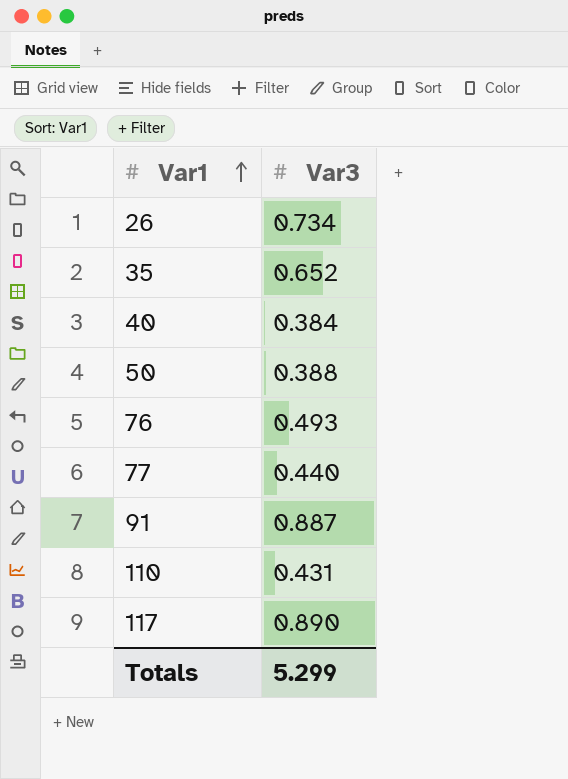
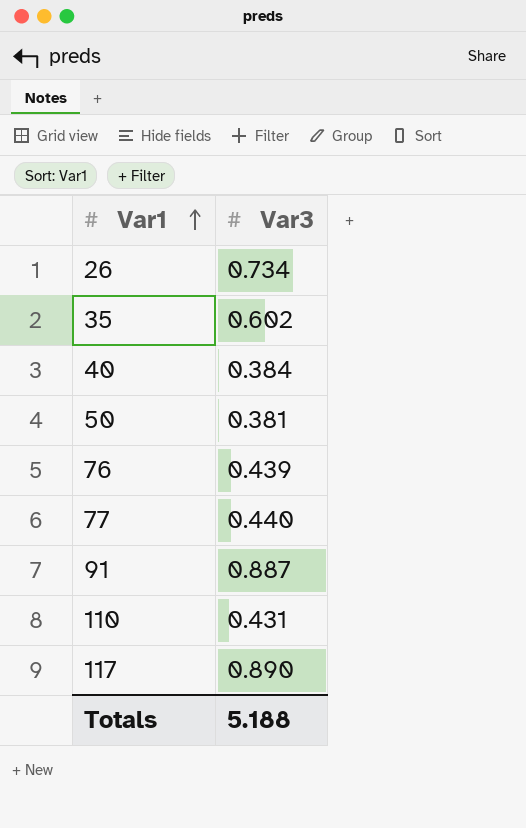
35 | Var3: 0.652 -> 0.602
50 | Var3: 0.388 -> 0.381
76 | Var3: 0.493 -> 0.439
Totals | Var3: 5.299 -> 5.188

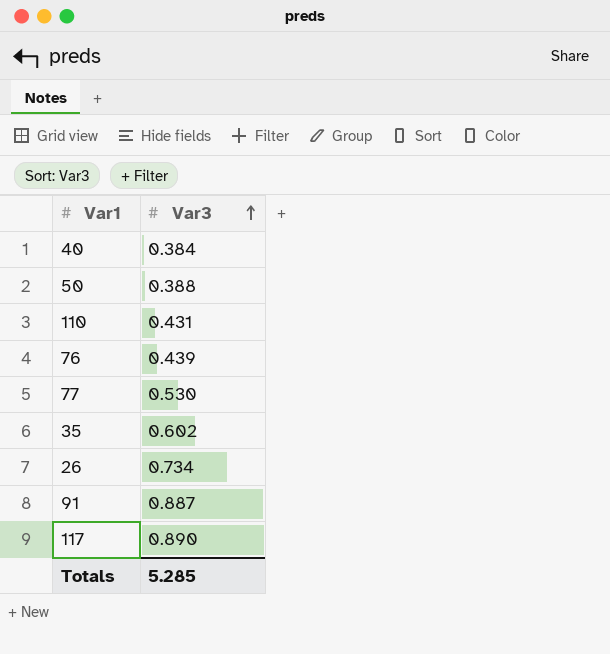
row order: Var1 ascending -> Var3 ascending
50 | Var3: 0.381 -> 0.388
77 | Var3: 0.440 -> 0.530
Totals | Var3: 5.188 -> 5.285

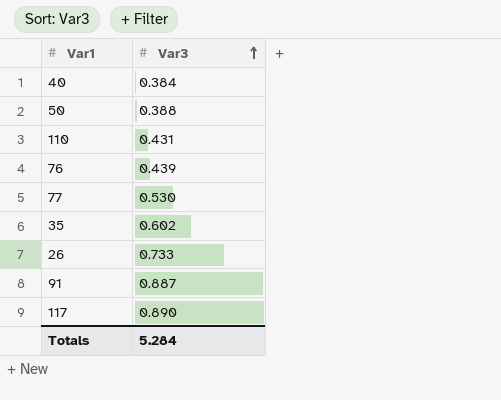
26 | Var3: 0.734 -> 0.733
Totals | Var3: 5.285 -> 5.284

